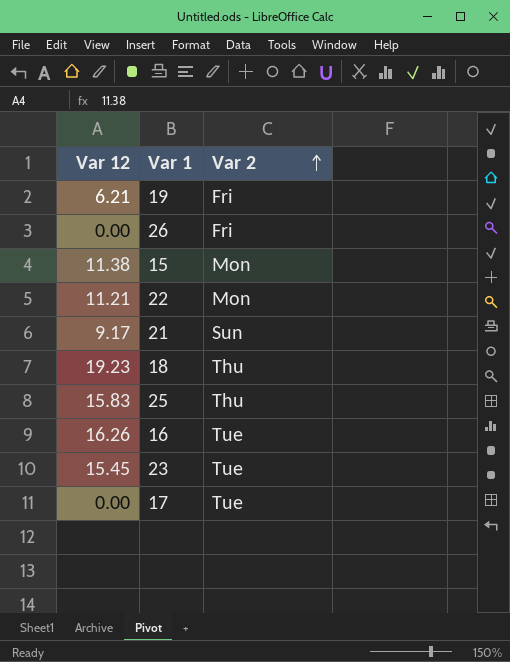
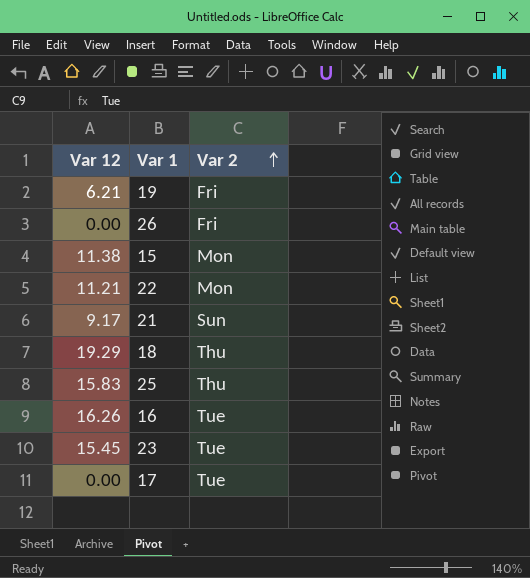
18 | Var 12: 19.23 -> 19.29

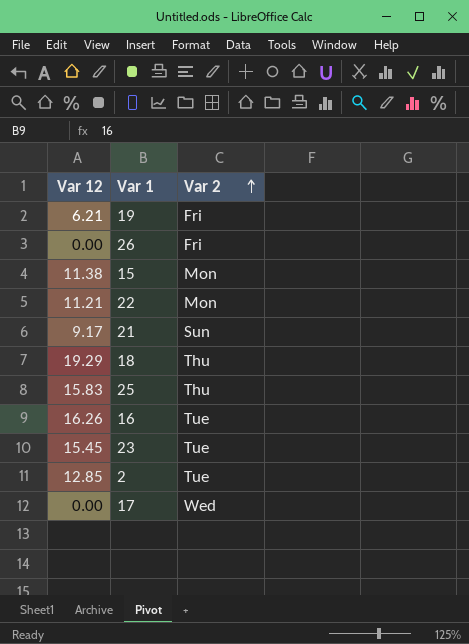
row 2: none -> 12.85 | Tue
17 | Var 2: Tue -> Wed

